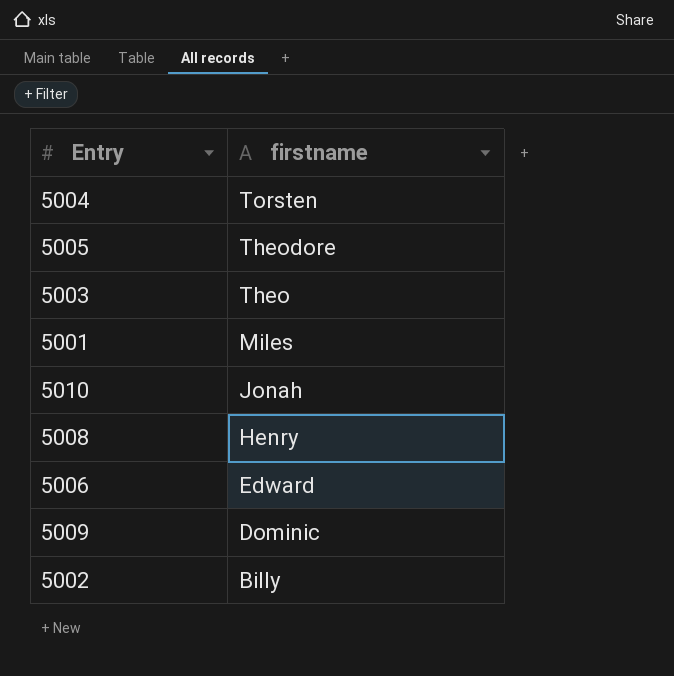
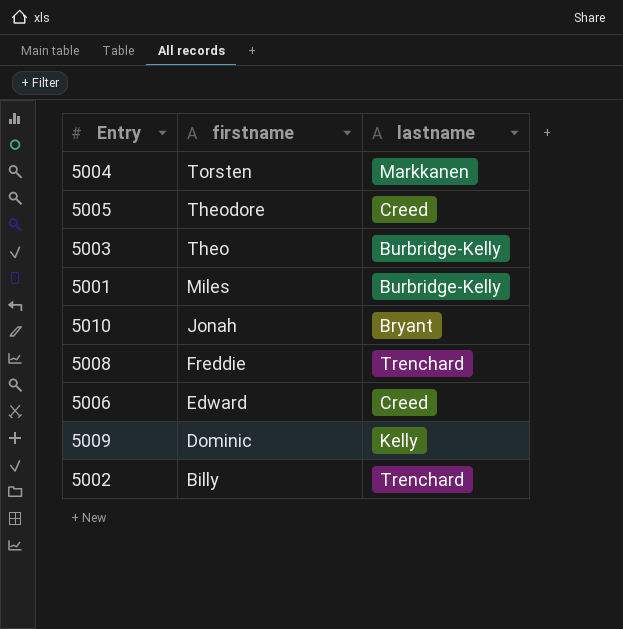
column lastname | position: none -> 3
5008 | firstname: Henry -> Freddie

